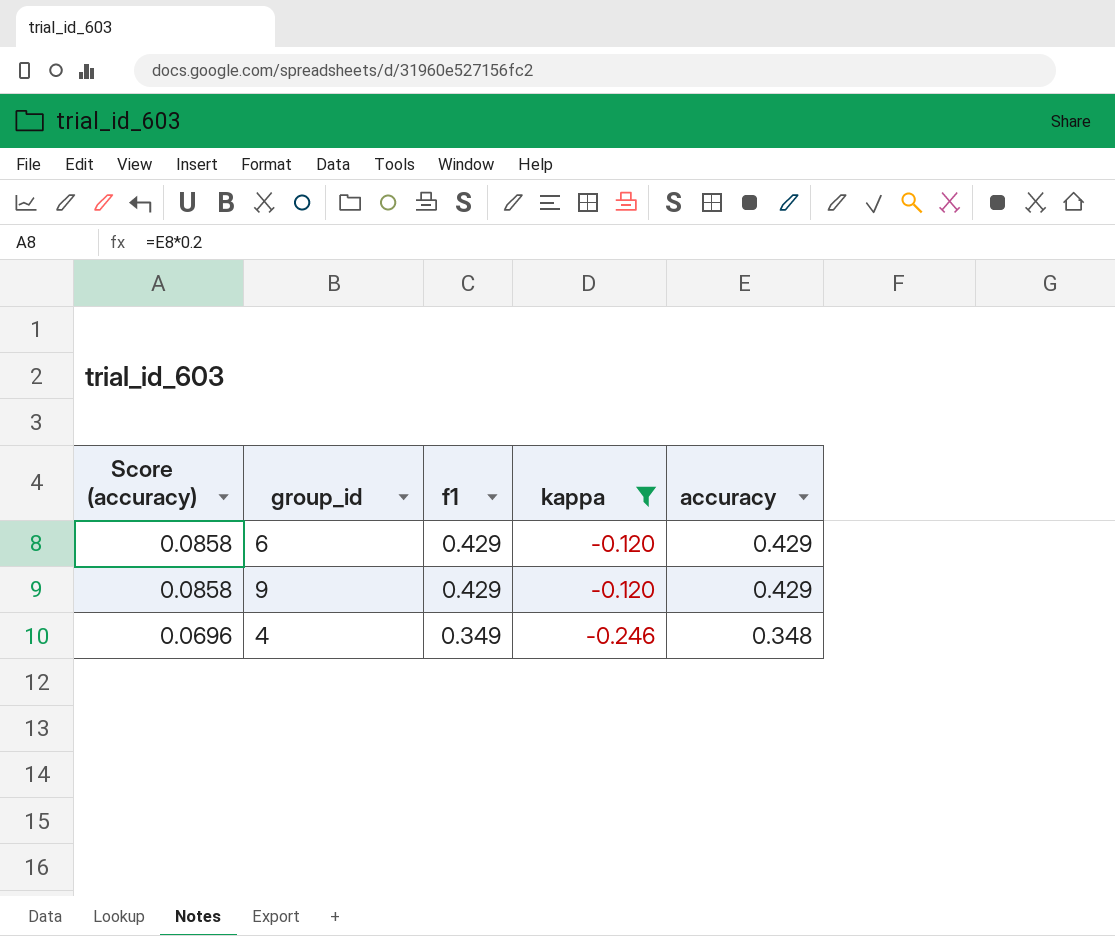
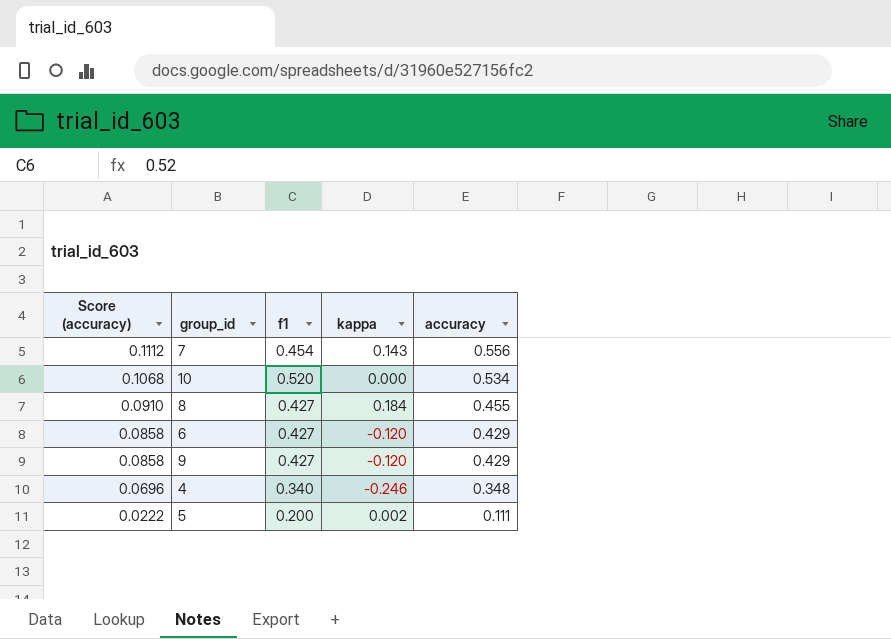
filter: kappa <= -0.120 -> none
6 | f1: 0.429 -> 0.427
9 | f1: 0.429 -> 0.427
4 | f1: 0.349 -> 0.340

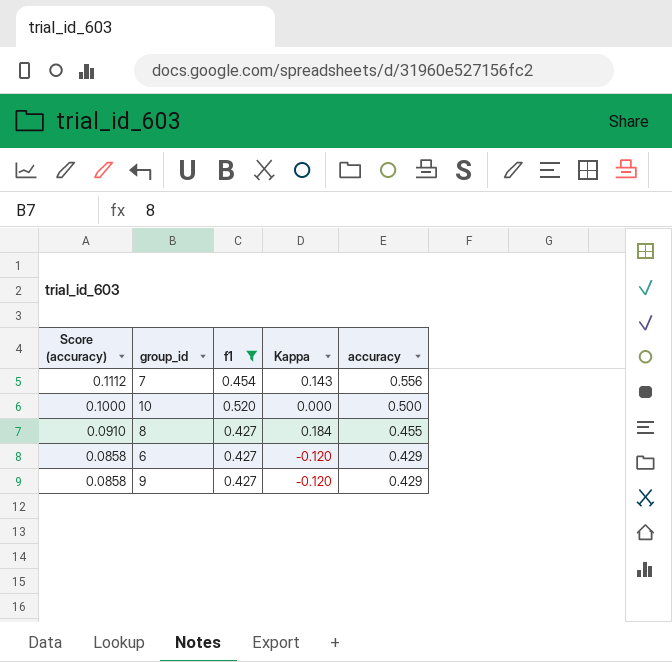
filter: none -> f1 >= 0.427
column name: kappa -> Kappa
10 | Score (accuracy): 0.1068 -> 0.1000
10 | accuracy: 0.534 -> 0.500

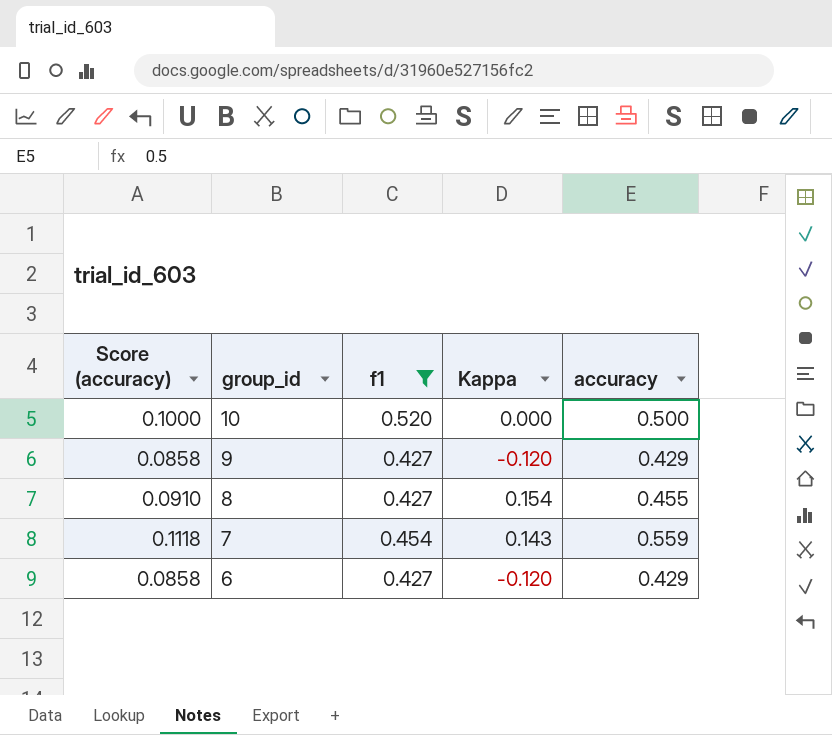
row order: Score (accuracy) descending -> group_id descending
8 | Kappa: 0.184 -> 0.154
7 | Score (accuracy): 0.1112 -> 0.1118
7 | accuracy: 0.556 -> 0.559

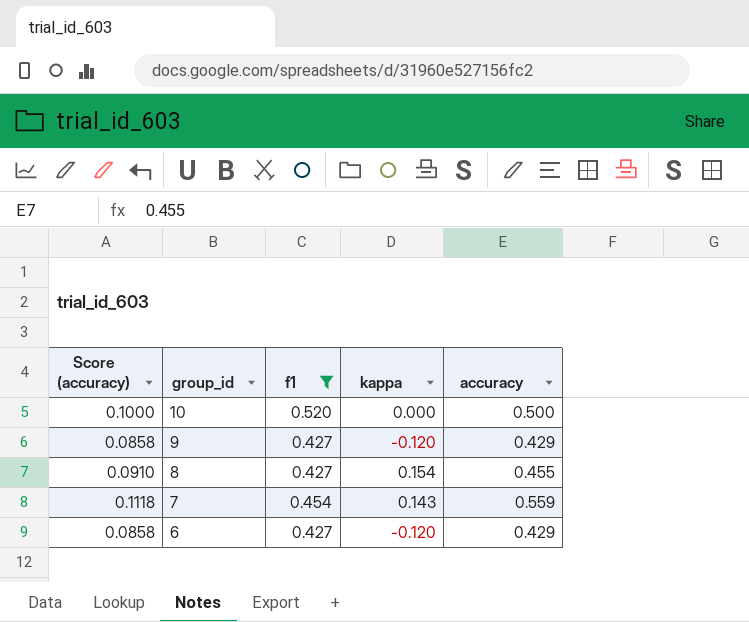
column name: Kappa -> kappa

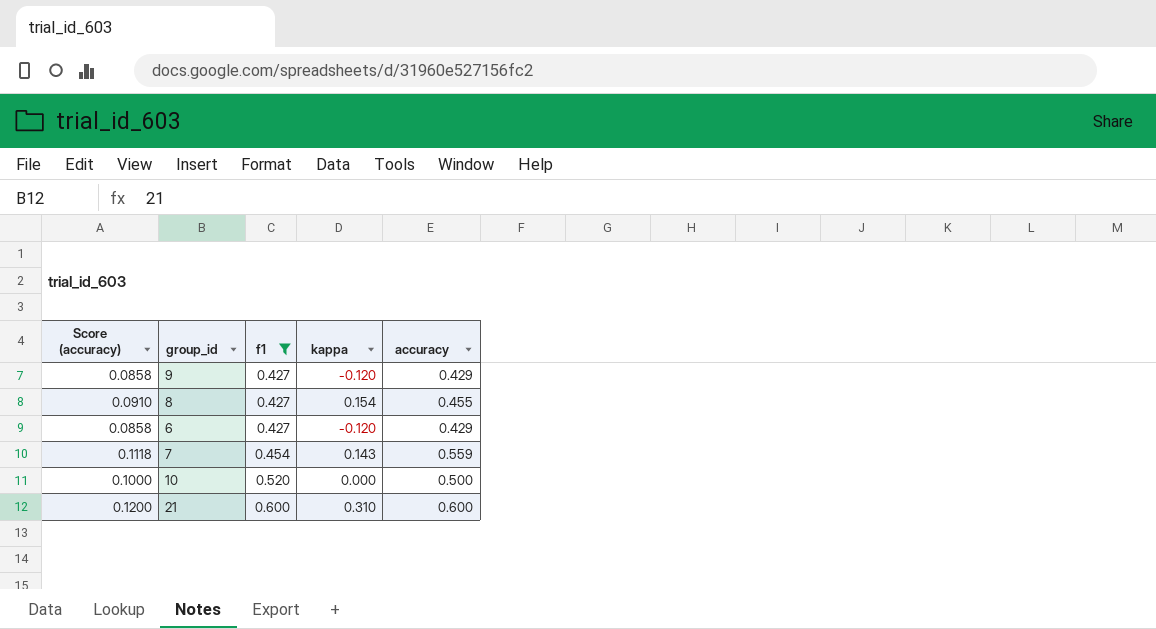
row order: group_id descending -> f1 ascending
row 21: none -> 0.1200 | 0.600 | 0.310 | 0.600

